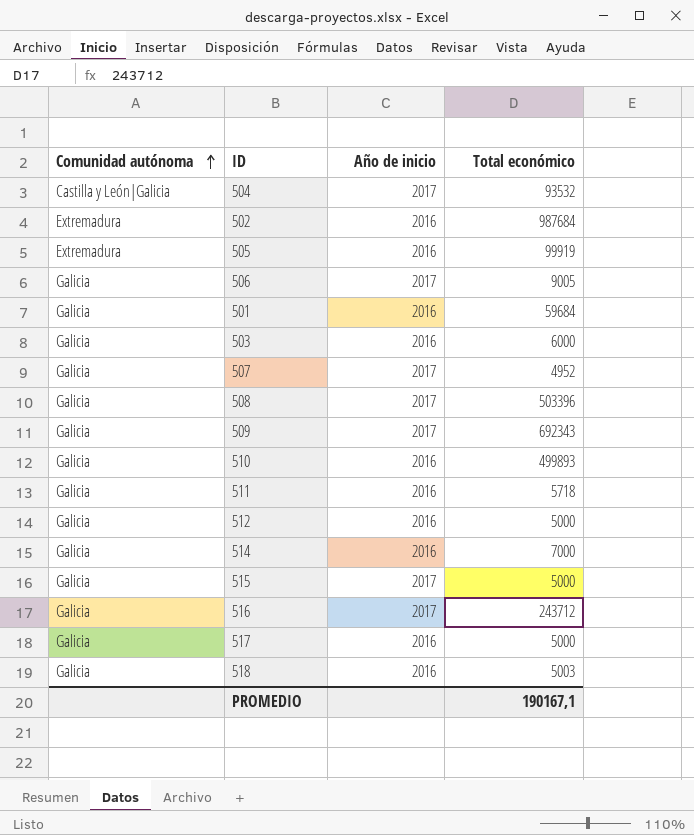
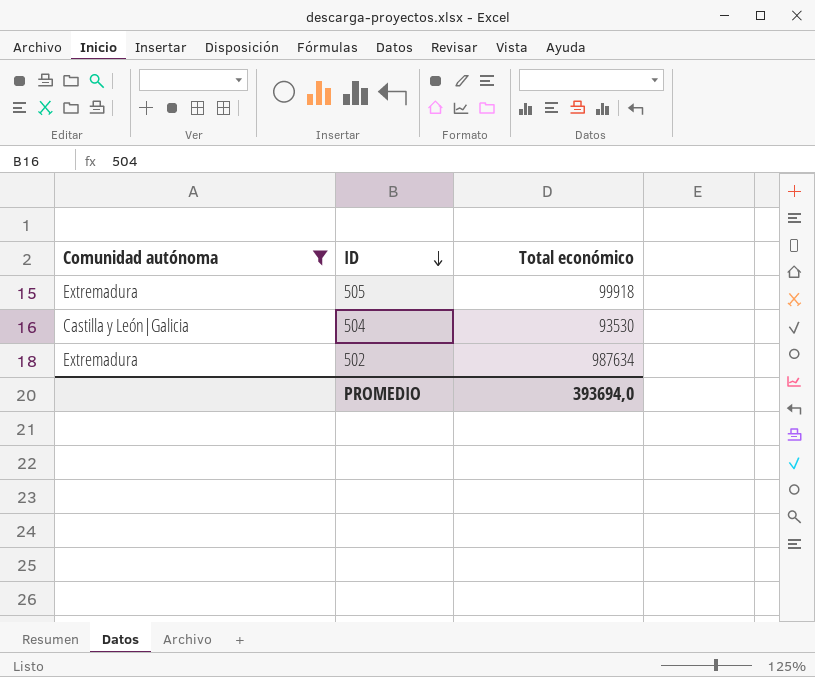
filter: none -> Comunidad autónoma != Galicia
row order: Comunidad autónoma ascending -> ID descending
column Año de inicio | position: 3 -> none
505 | Total económico: 99919 -> 99918
504 | Total económico: 93532 -> 93530
502 | Total económico: 987684 -> 987634
PROMEDIO | Total económico: 190167,1 -> 393694,0

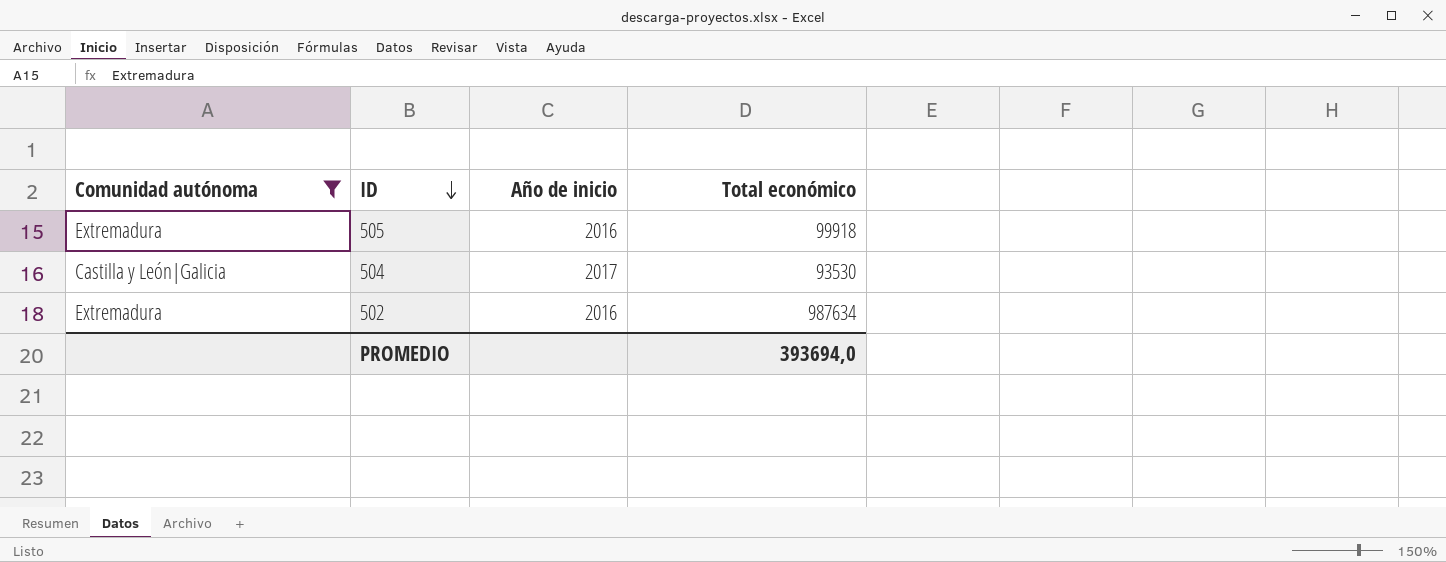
column Año de inicio | position: none -> 3

